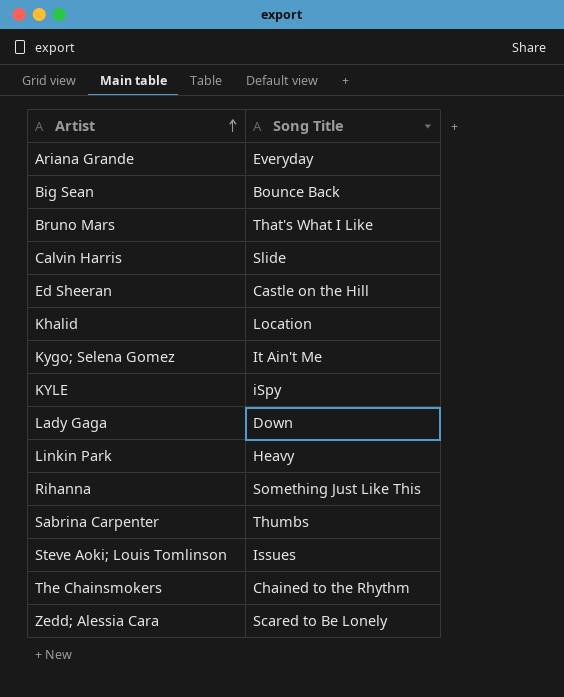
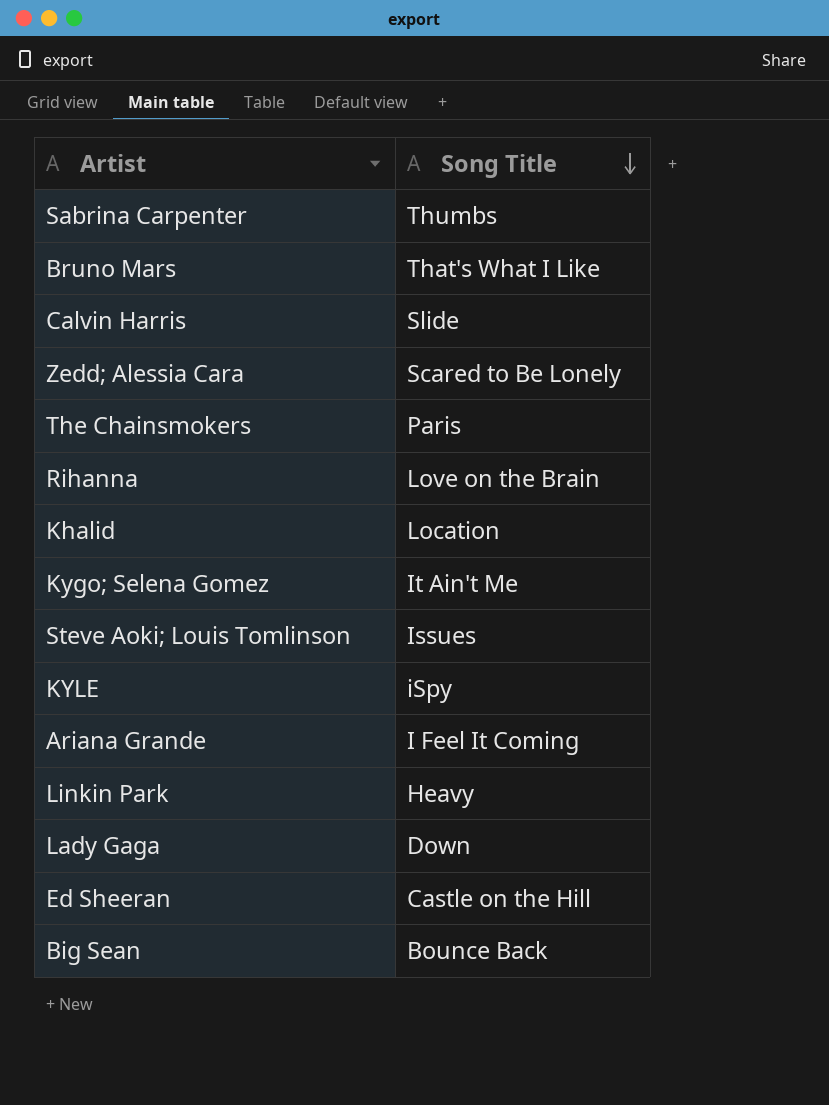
row order: Artist ascending -> Song Title descending
The Chainsmokers | Song Title: Chained to the Rhythm -> Paris
Rihanna | Song Title: Something Just Like This -> Love on the Brain
Ariana Grande | Song Title: Everyday -> I Feel It Coming

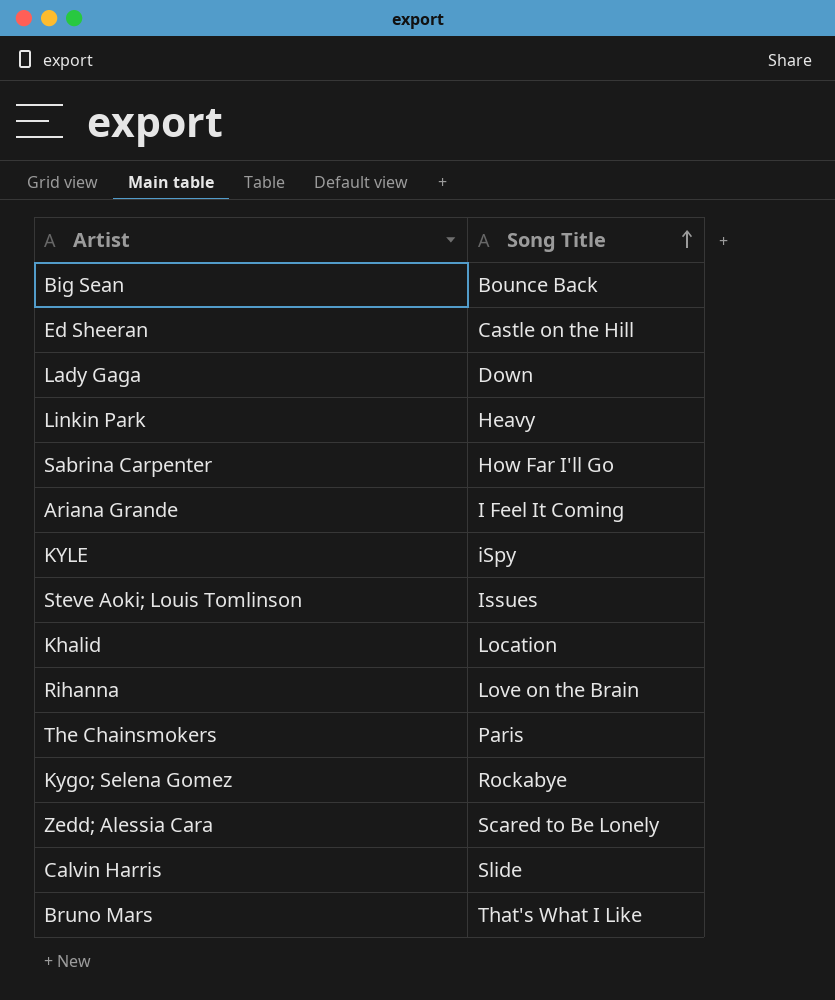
row order: Song Title descending -> Song Title ascending
Sabrina Carpenter | Song Title: Thumbs -> How Far I'll Go
Kygo; Selena Gomez | Song Title: It Ain't Me -> Rockabye

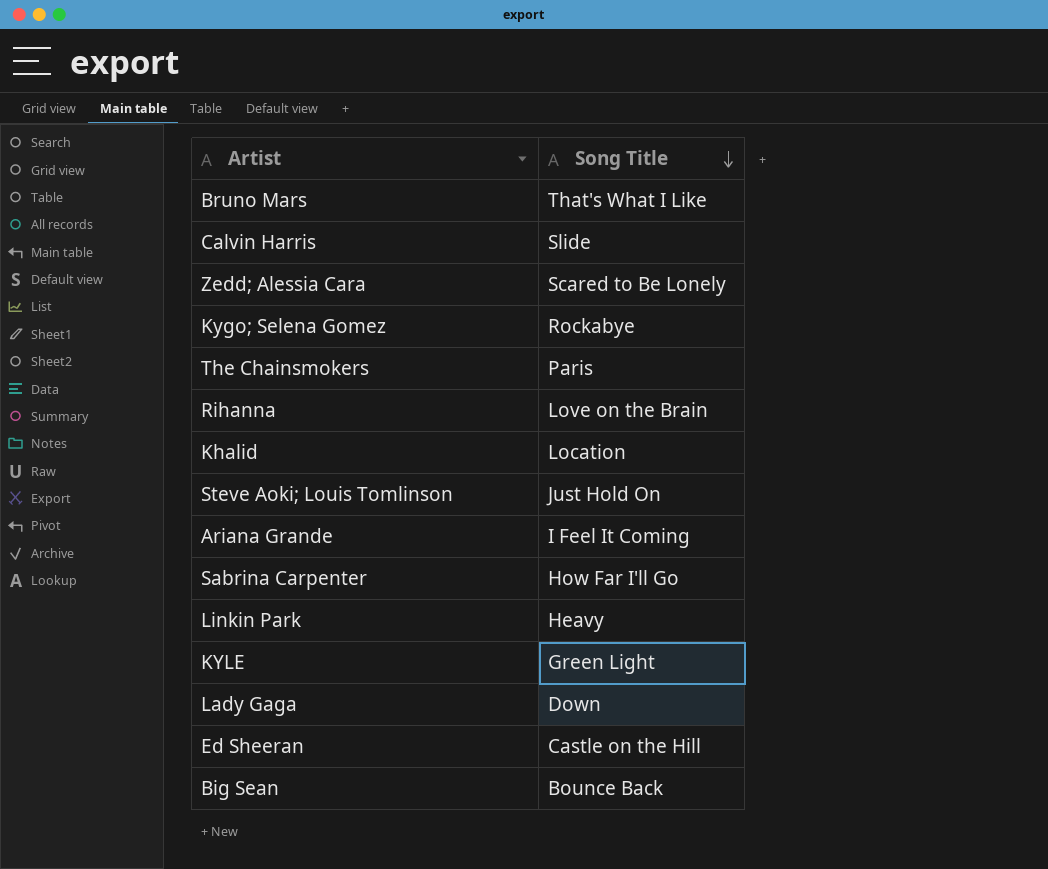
row order: Song Title ascending -> Song Title descending
Steve Aoki; Louis Tomlinson | Song Title: Issues -> Just Hold On
KYLE | Song Title: iSpy -> Green Light

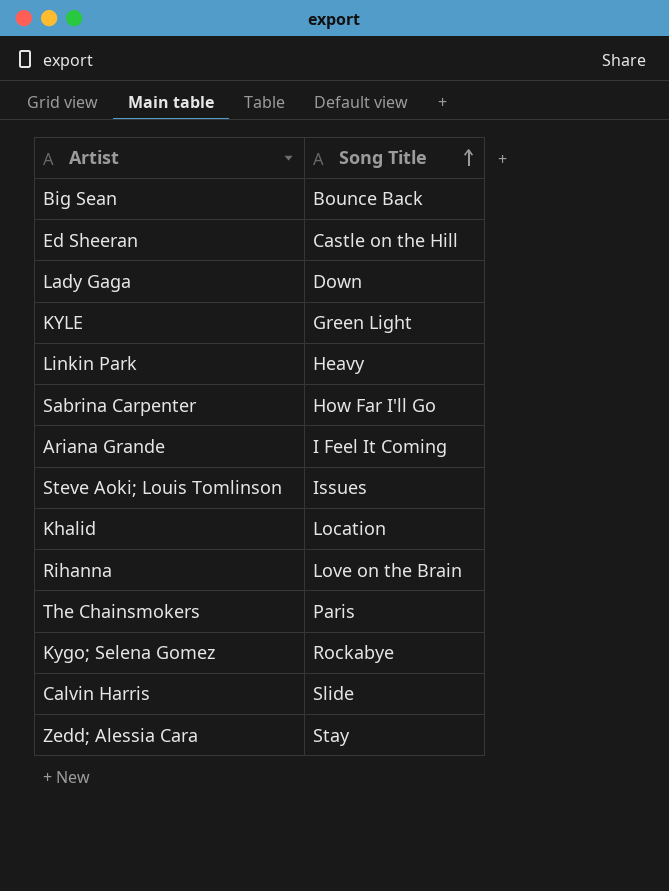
row order: Song Title descending -> Song Title ascending
row Bruno Mars: That's What I Like -> none
Steve Aoki; Louis Tomlinson | Song Title: Just Hold On -> Issues
Zedd; Alessia Cara | Song Title: Scared to Be Lonely -> Stay

